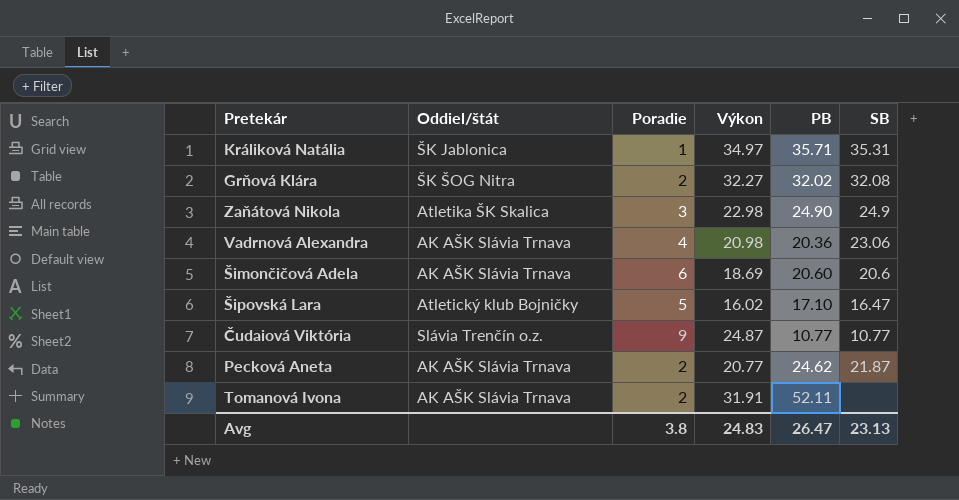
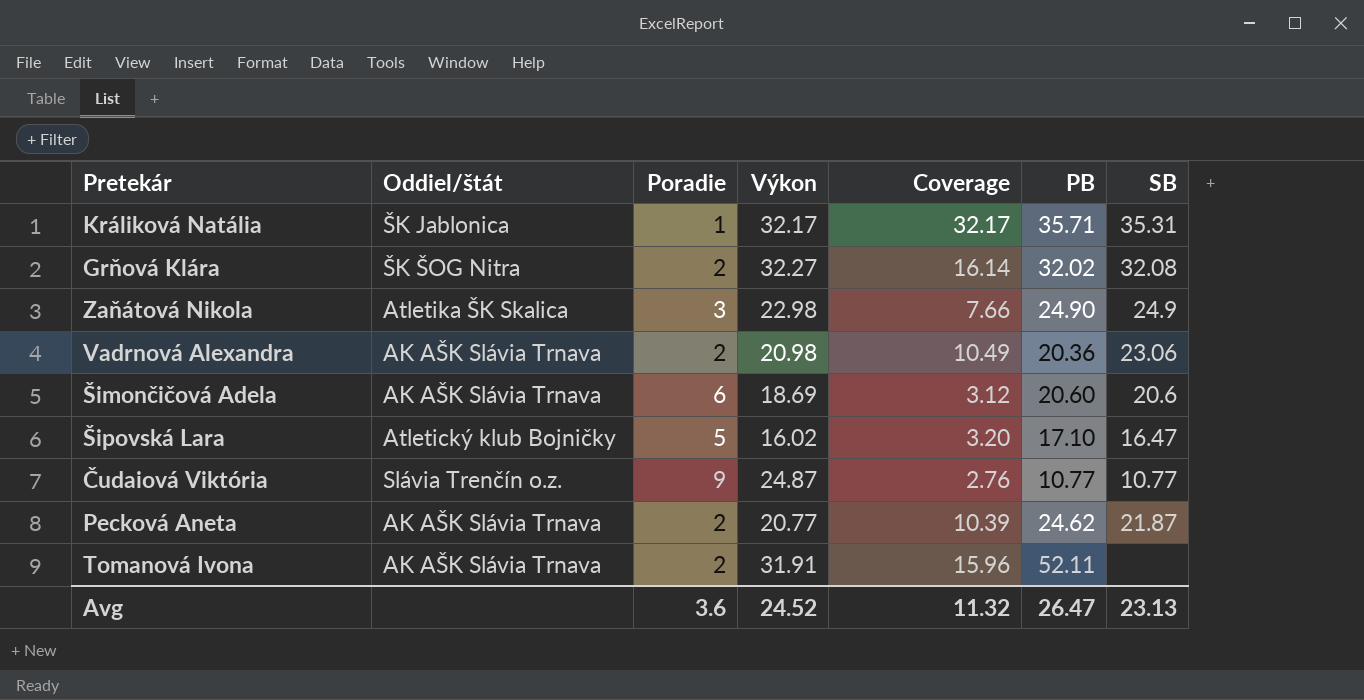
column Coverage | formula: none -> [Výkon] / [Poradie]
Králiková Natália | Výkon: 34.97 -> 32.17
Vadrnová Alexandra | Poradie: 4 -> 2
Avg | Poradie: 3.8 -> 3.6
Avg | Výkon: 24.83 -> 24.52

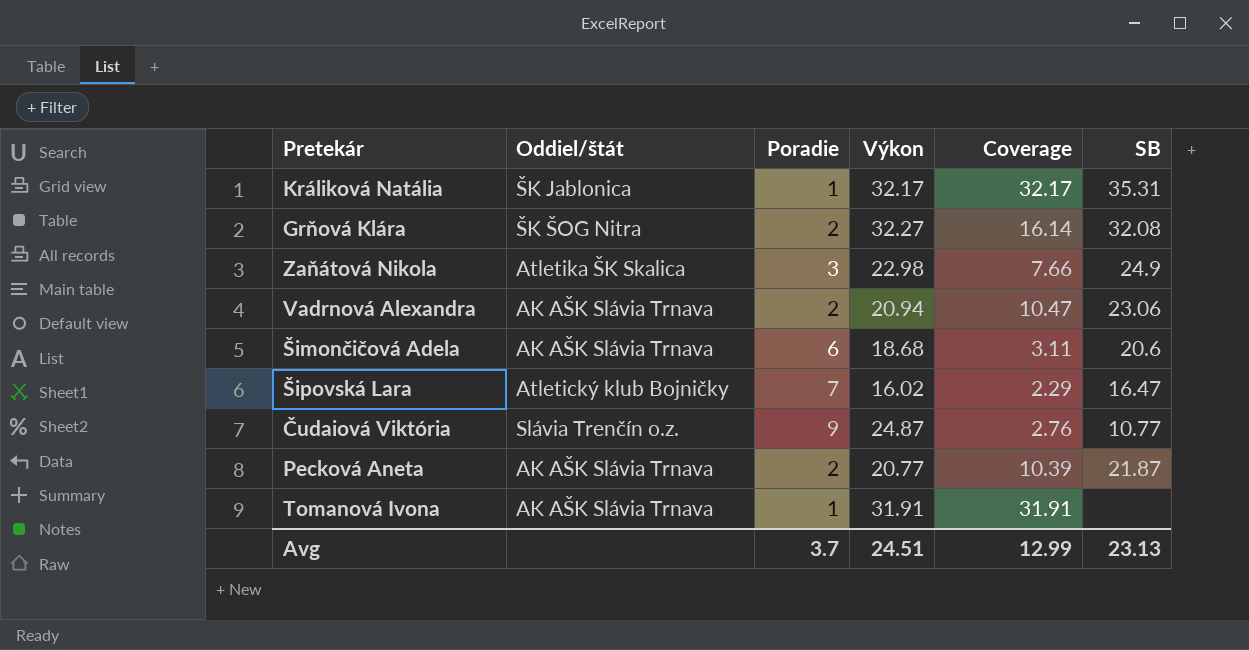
column PB | position: 6 -> none
Vadrnová Alexandra | Výkon: 20.98 -> 20.94
Vadrnová Alexandra | Coverage: 10.49 -> 10.47
Šimončičová Adela | Výkon: 18.69 -> 18.68
Šimončičová Adela | Coverage: 3.12 -> 3.11
Šipovská Lara | Poradie: 5 -> 7
Šipovská Lara | Coverage: 3.20 -> 2.29
Tomanová Ivona | Poradie: 2 -> 1
Tomanová Ivona | Coverage: 15.96 -> 31.91
Avg | Poradie: 3.6 -> 3.7
Avg | Výkon: 24.52 -> 24.51
Avg | Coverage: 11.32 -> 12.99

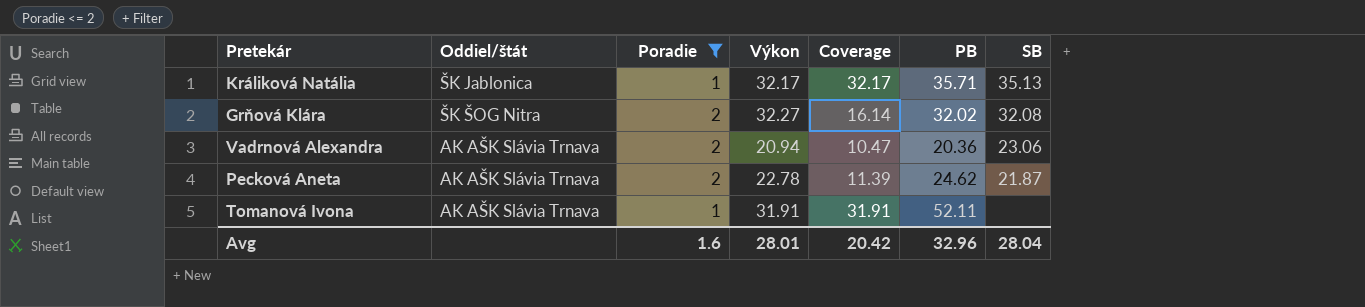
filter: none -> Poradie <= 2
column PB | position: none -> 6
Králiková Natália | SB: 35.31 -> 35.13
Pecková Aneta | Výkon: 20.77 -> 22.78
Pecková Aneta | Coverage: 10.39 -> 11.39
Avg | Poradie: 3.7 -> 1.6
Avg | Výkon: 24.51 -> 28.01
Avg | Coverage: 12.99 -> 20.42
Avg | SB: 23.13 -> 28.04

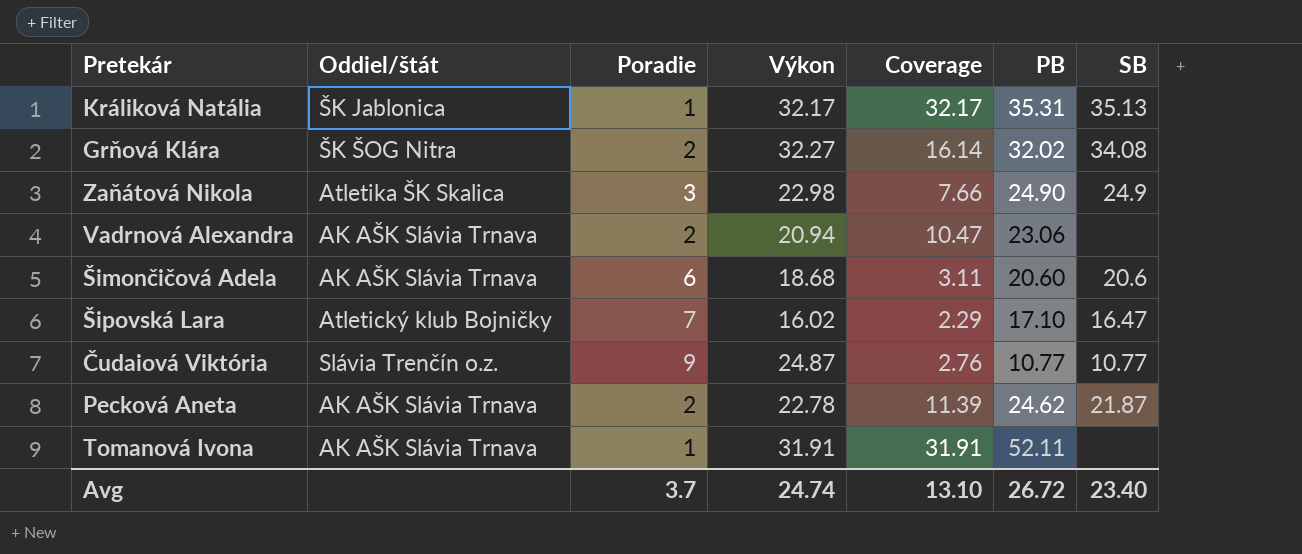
filter: Poradie <= 2 -> none
Králiková Natália | PB: 35.71 -> 35.31
Grňová Klára | SB: 32.08 -> 34.08
Vadrnová Alexandra | PB: 20.36 -> 23.06
Vadrnová Alexandra | SB: 23.06 -> none
Avg | Poradie: 1.6 -> 3.7
Avg | Výkon: 28.01 -> 24.74
Avg | Coverage: 20.42 -> 13.10
Avg | PB: 32.96 -> 26.72
Avg | SB: 28.04 -> 23.40

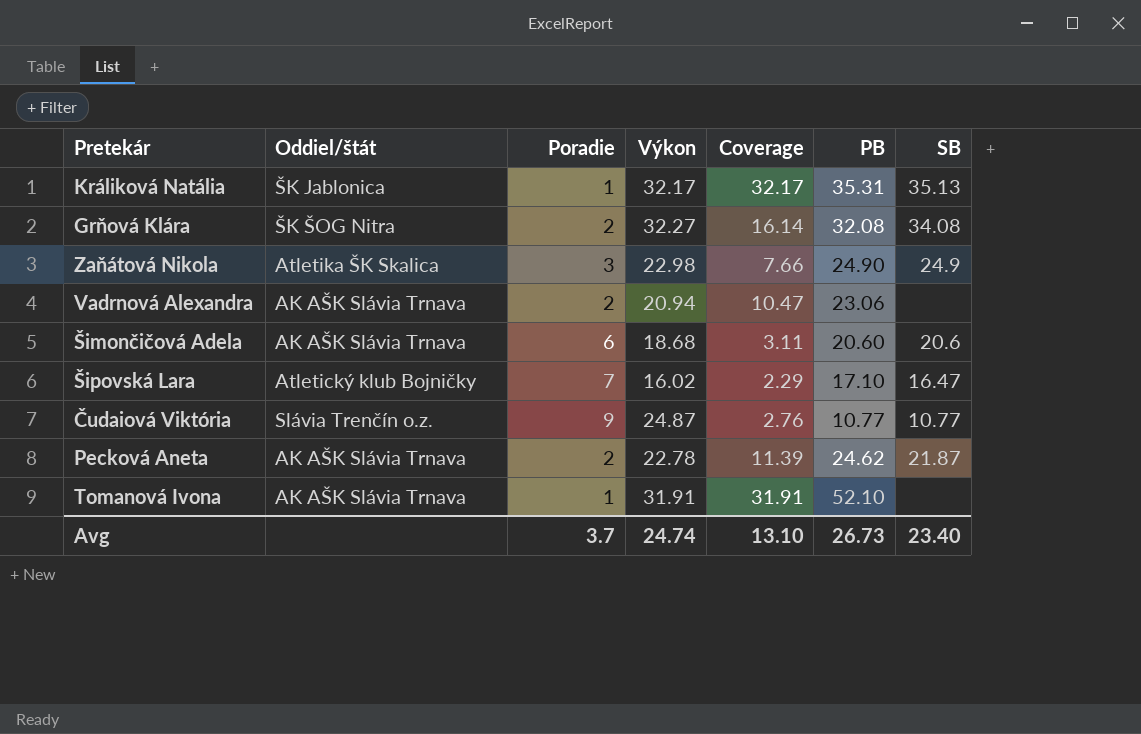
Grňová Klára | PB: 32.02 -> 32.08
Tomanová Ivona | PB: 52.11 -> 52.10
Avg | PB: 26.72 -> 26.73

